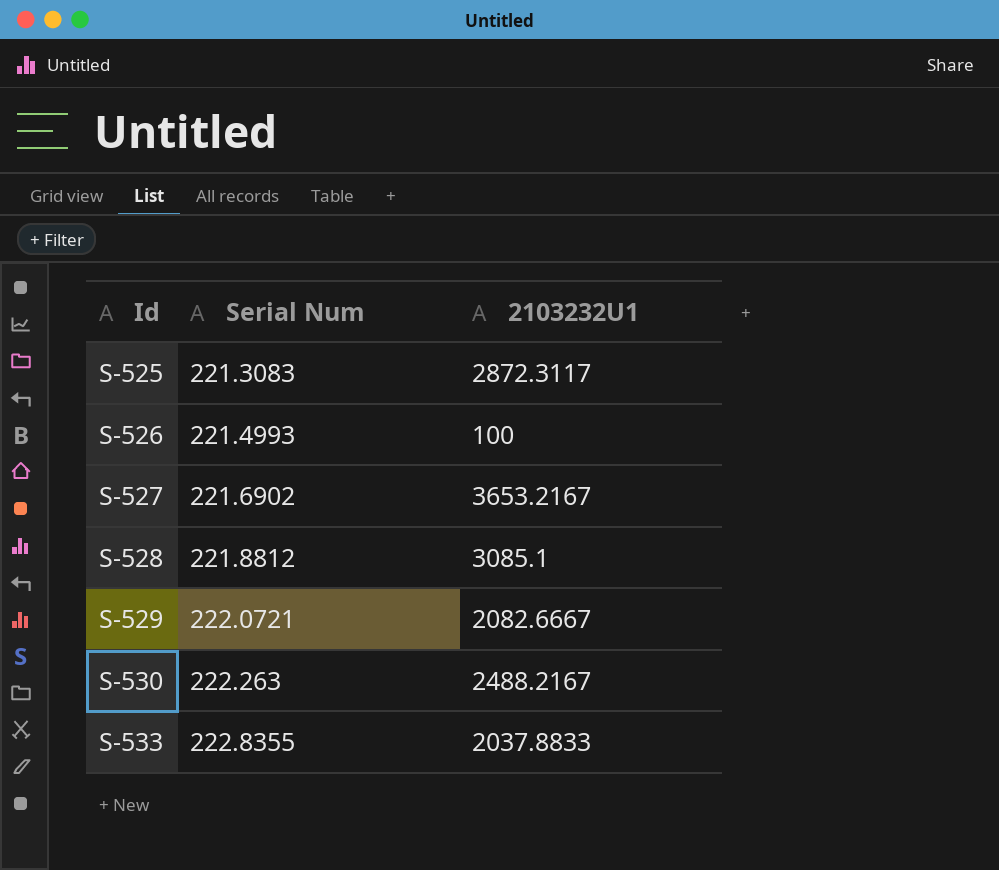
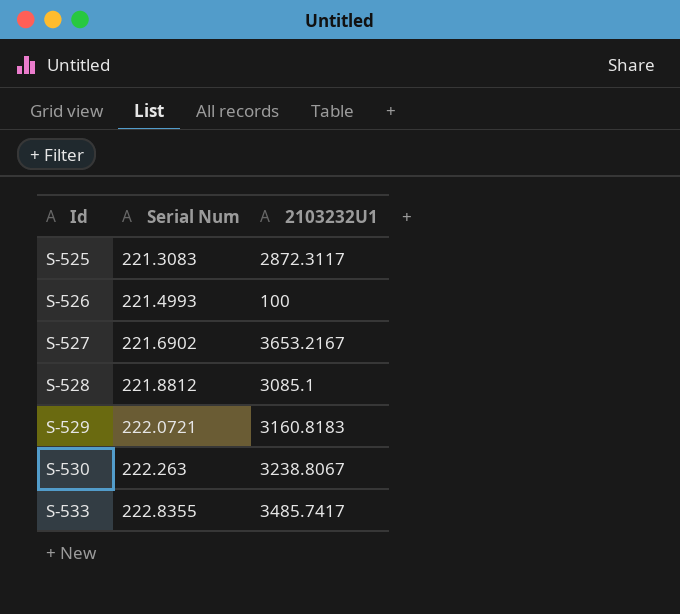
S-529 | 2103232U1: 2082.6667 -> 3160.8183
S-530 | 2103232U1: 2488.2167 -> 3238.8067
S-533 | 2103232U1: 2037.8833 -> 3485.7417

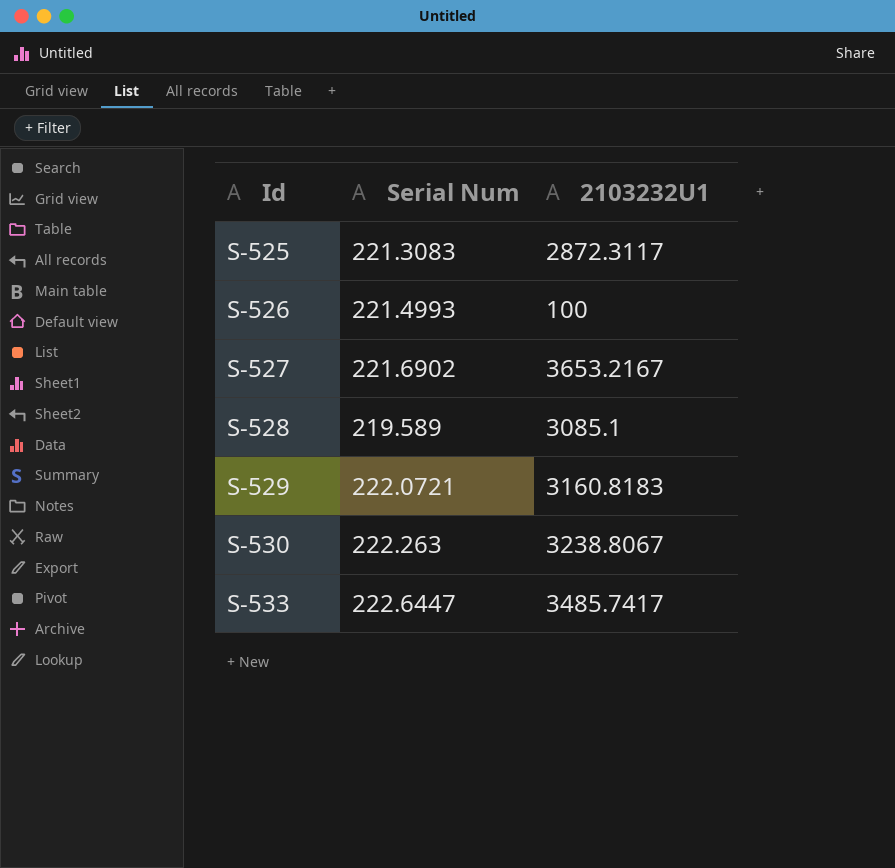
S-528 | Serial Num: 221.8812 -> 219.589
S-533 | Serial Num: 222.8355 -> 222.6447

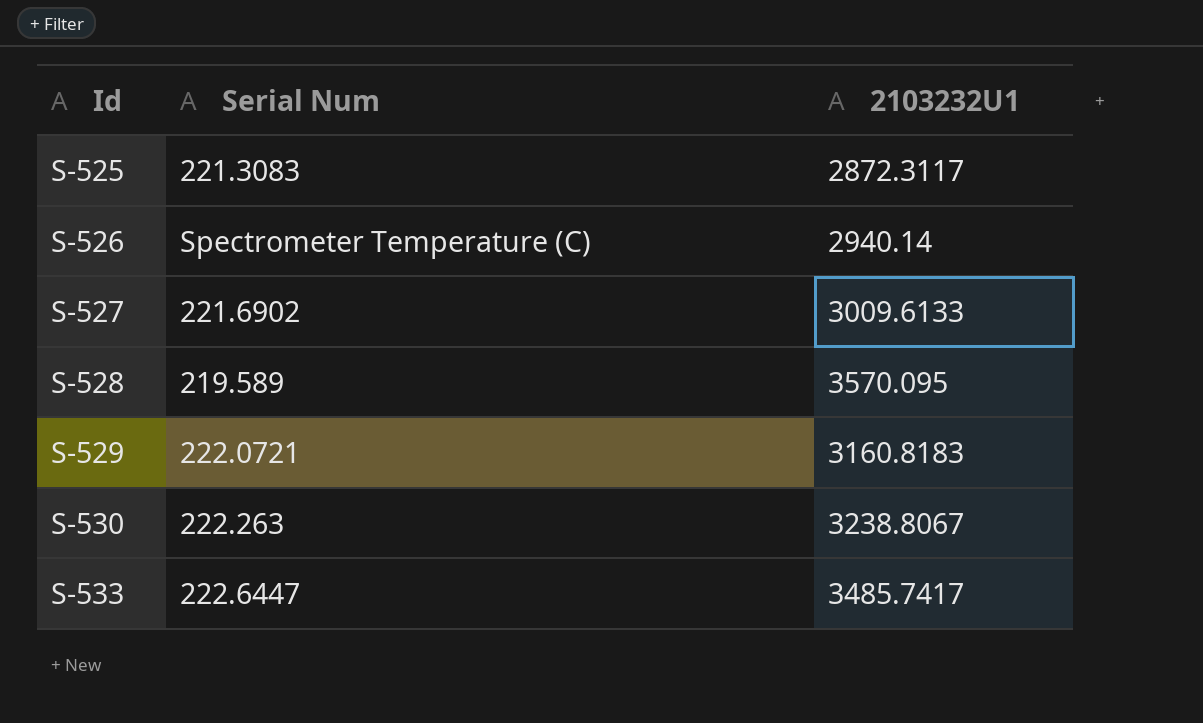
S-526 | Serial Num: 221.4993 -> Spectrometer Temperature (C)
S-526 | 2103232U1: 100 -> 2940.14
S-527 | 2103232U1: 3653.2167 -> 3009.6133
S-528 | 2103232U1: 3085.1 -> 3570.095

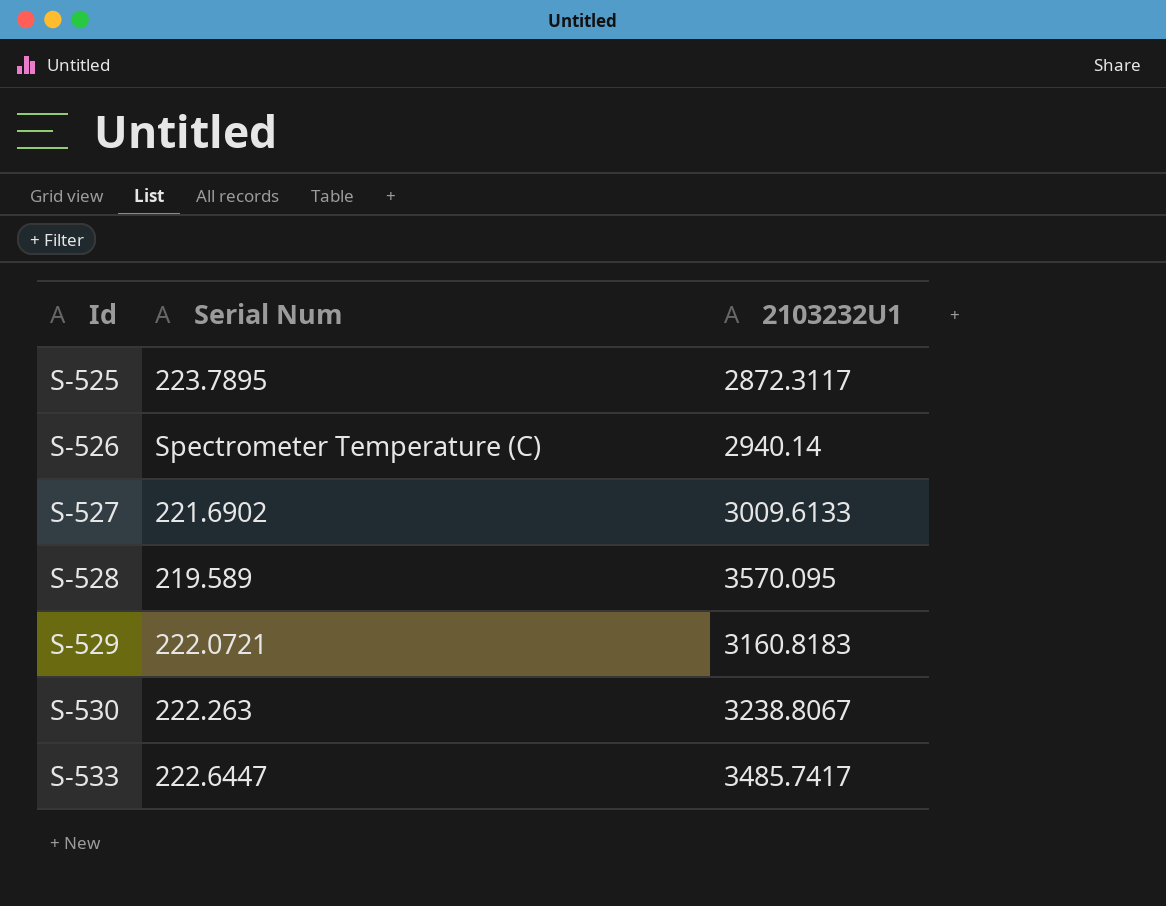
S-525 | Serial Num: 221.3083 -> 223.7895

